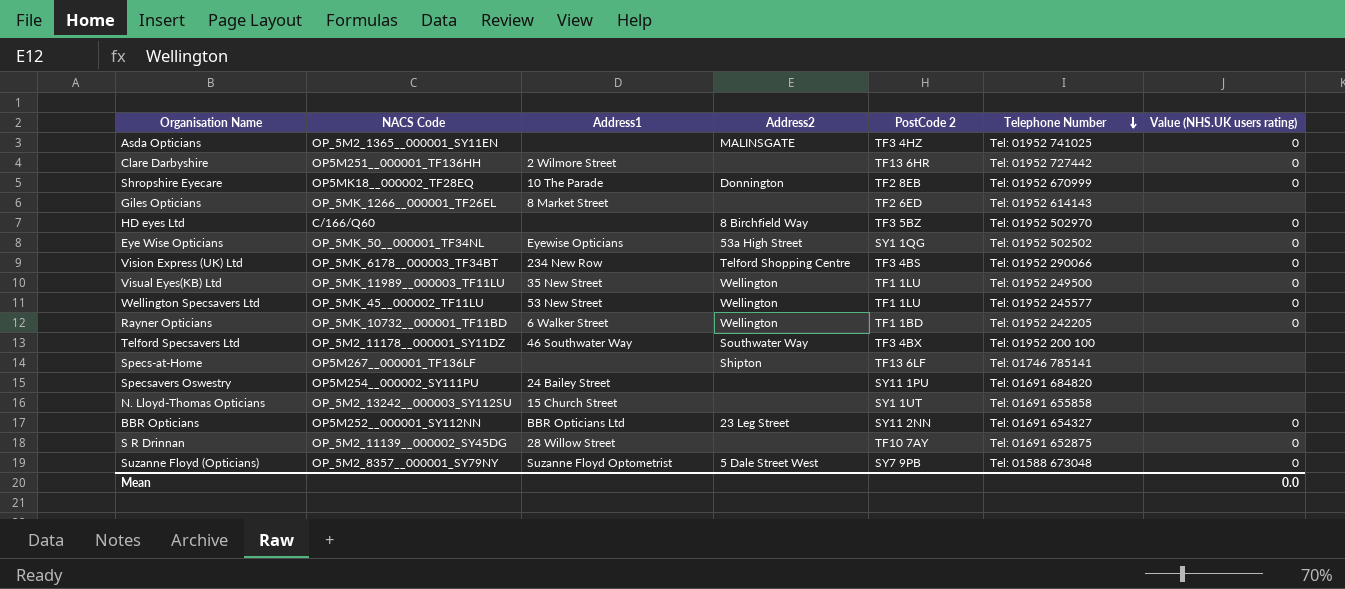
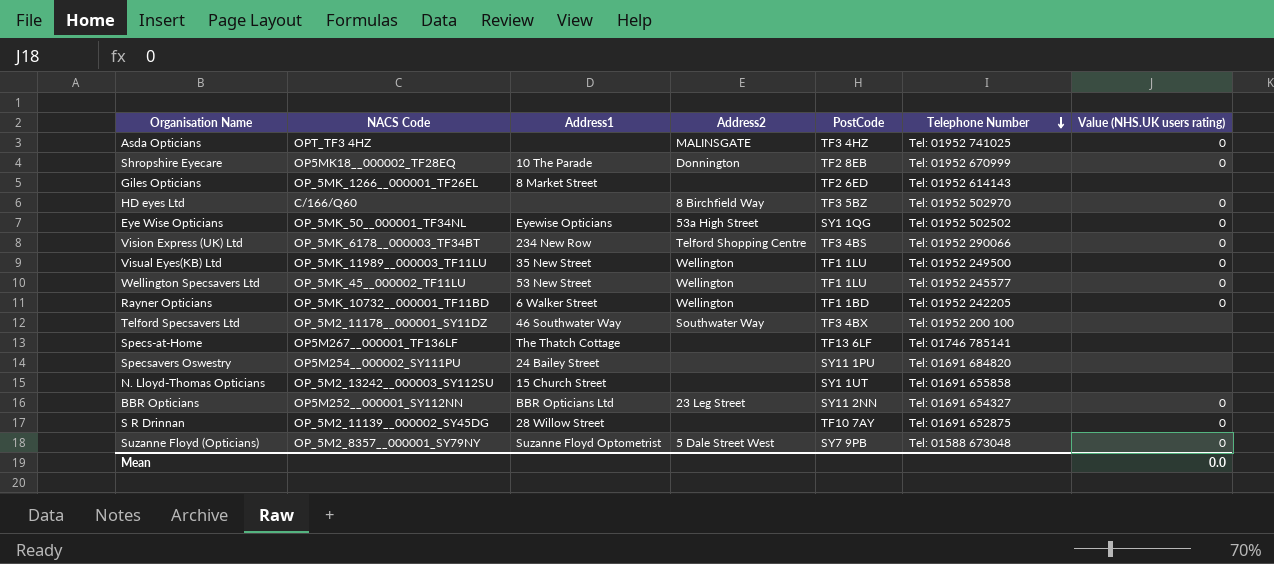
column name: PostCode 2 -> PostCode
row Clare Darbyshire: OP5M251__000001_TF136HH | 2 Wilmore Street | none | TF13 6HR | Tel: 01952 727442 | 0 -> none
Asda Opticians | NACS Code: OP_5M2_1365__000001_SY11EN -> OPT_TF3 4HZ
Specs-at-Home | Address1: none -> The Thatch Cottage
Specs-at-Home | Address2: Shipton -> none

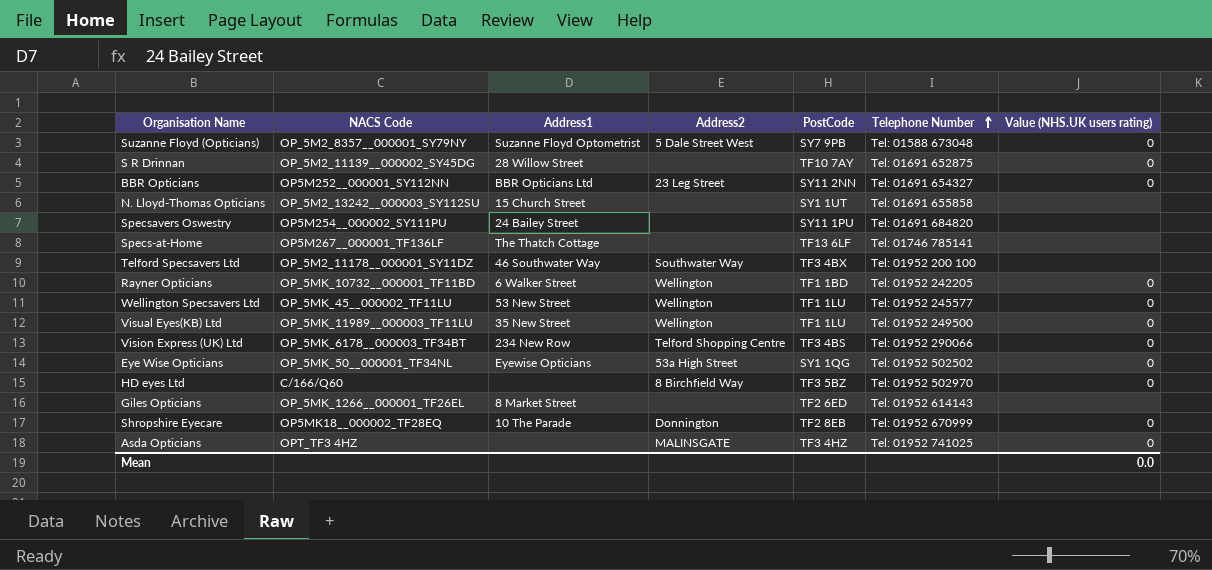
row order: Telephone Number descending -> Telephone Number ascending

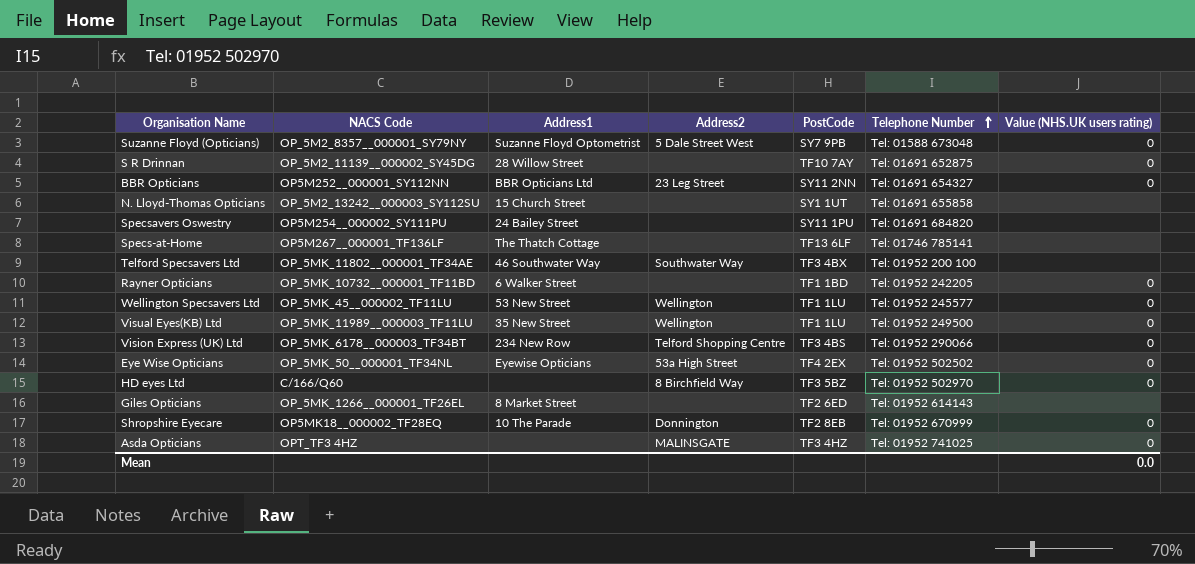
Telford Specsavers Ltd | NACS Code: OP_5M2_11178__000001_SY11DZ -> OP_5MK_11802__000001_TF34AE
Rayner Opticians | Address2: Wellington -> none
Eye Wise Opticians | PostCode: SY1 1QG -> TF4 2EX

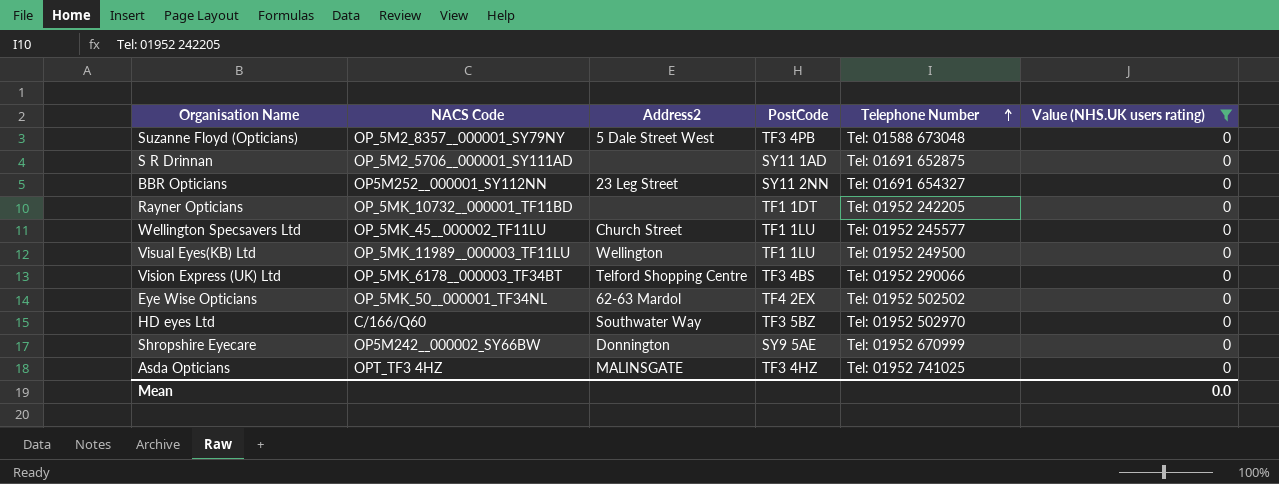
filter: none -> Value (NHS.UK users rating) = 0
column Address1 | position: 3 -> none
Suzanne Floyd (Opticians) | PostCode: SY7 9PB -> TF3 4PB
S R Drinnan | NACS Code: OP_5M2_11139__000002_SY45DG -> OP_5M2_5706__000001_SY111AD
S R Drinnan | PostCode: TF10 7AY -> SY11 1AD
Rayner Opticians | PostCode: TF1 1BD -> TF1 1DT
Wellington Specsavers Ltd | Address2: Wellington -> Church Street
Eye Wise Opticians | Address2: 53a High Street -> 62-63 Mardol
HD eyes Ltd | Address2: 8 Birchfield Way -> Southwater Way
Shropshire Eyecare | NACS Code: OP5MK18__000002_TF28EQ -> OP5M242__000002_SY66BW
Shropshire Eyecare | PostCode: TF2 8EB -> SY9 5AE

